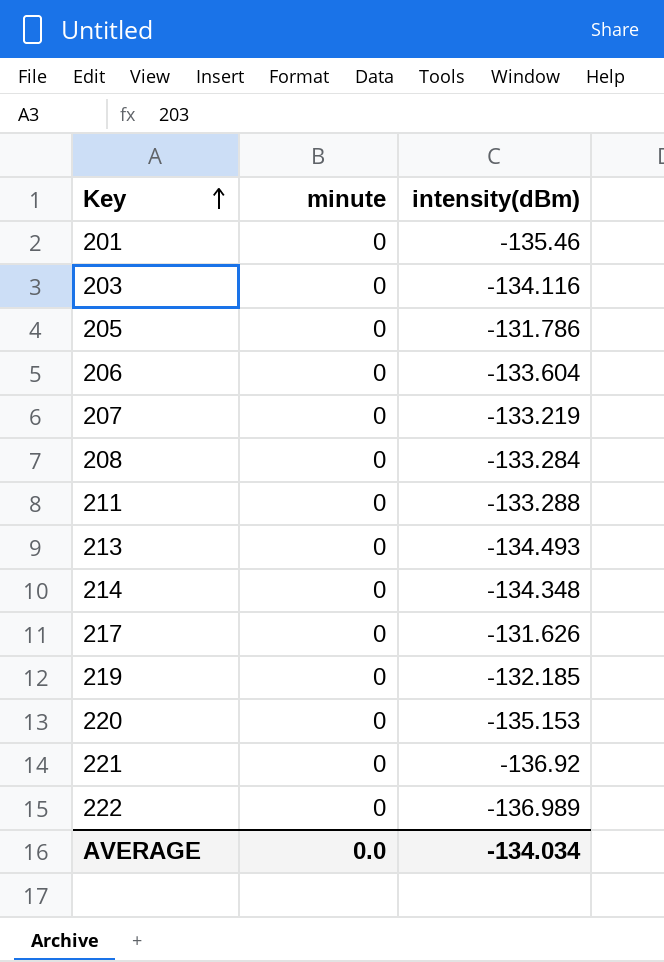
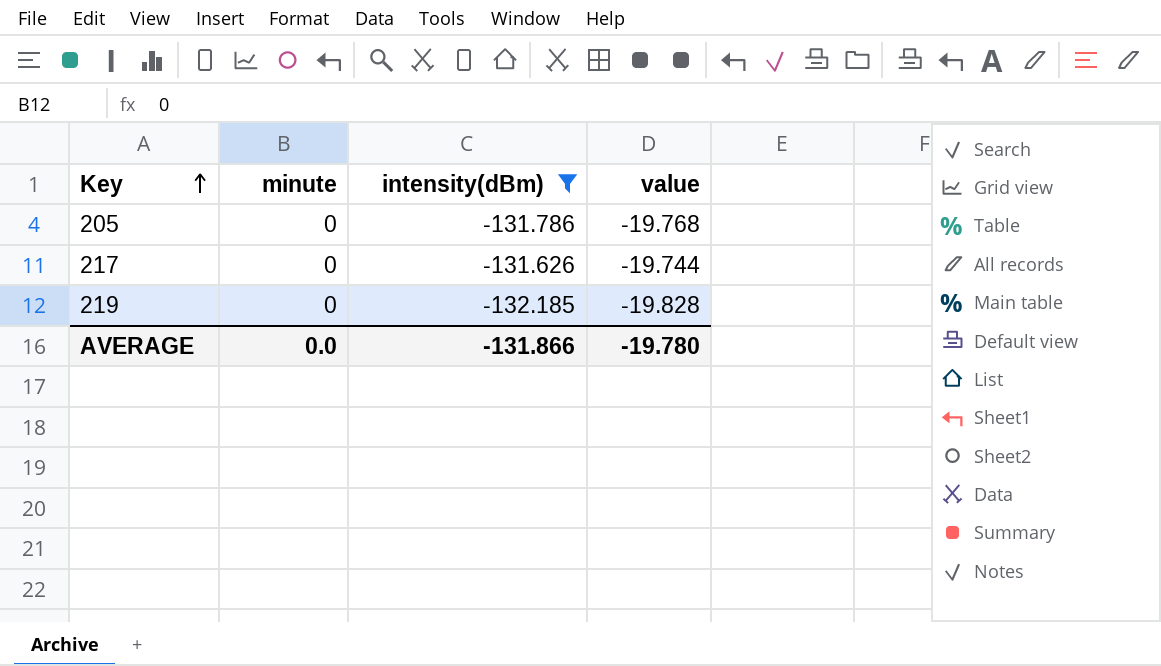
filter: none -> intensity(dBm) >= -132.185
column value | formula: none -> [intensity(dBm)] * 0.15
AVERAGE | intensity(dBm): -134.034 -> -131.866

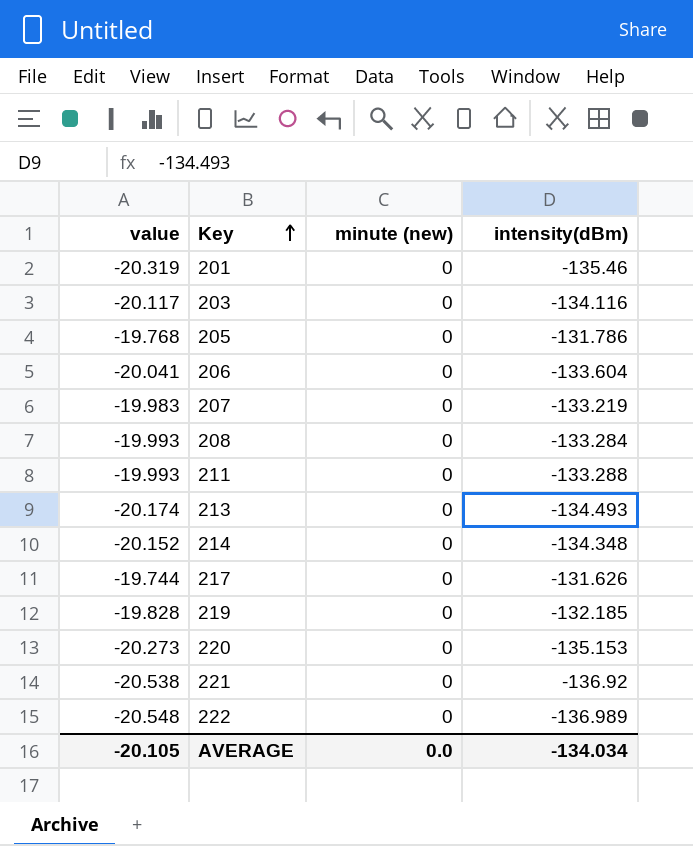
filter: intensity(dBm) >= -132.185 -> none
column value | position: 4 -> 1
column name: minute -> minute (new)
AVERAGE | value: -19.780 -> -20.105
AVERAGE | intensity(dBm): -131.866 -> -134.034

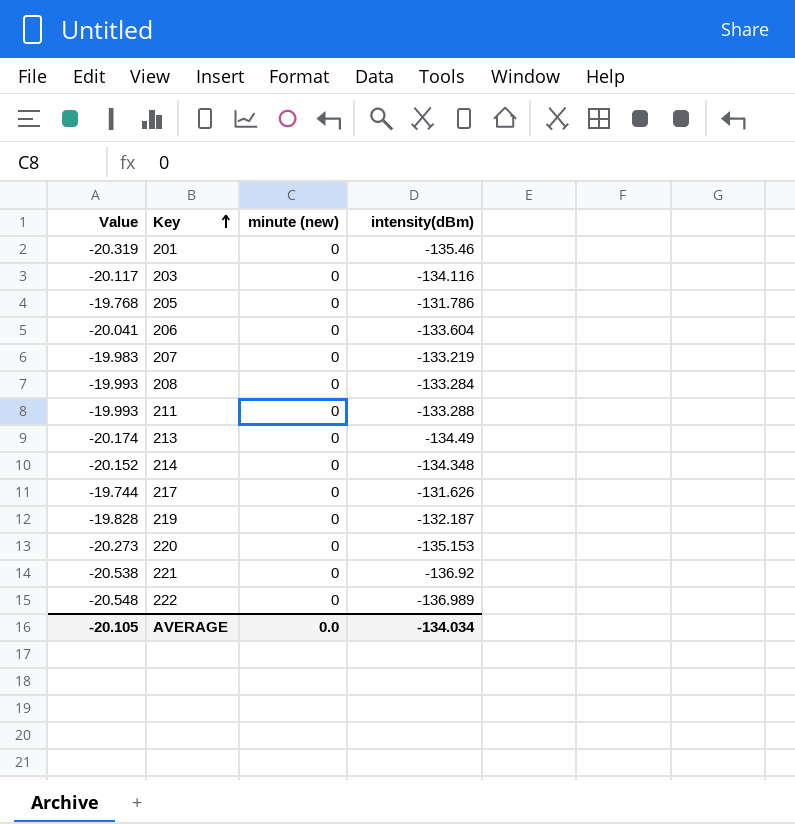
column name: value -> Value
213 | intensity(dBm): -134.493 -> -134.49
219 | intensity(dBm): -132.185 -> -132.187

